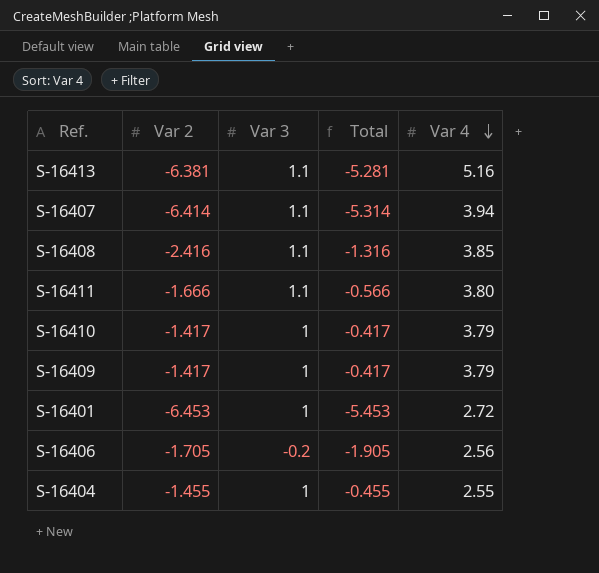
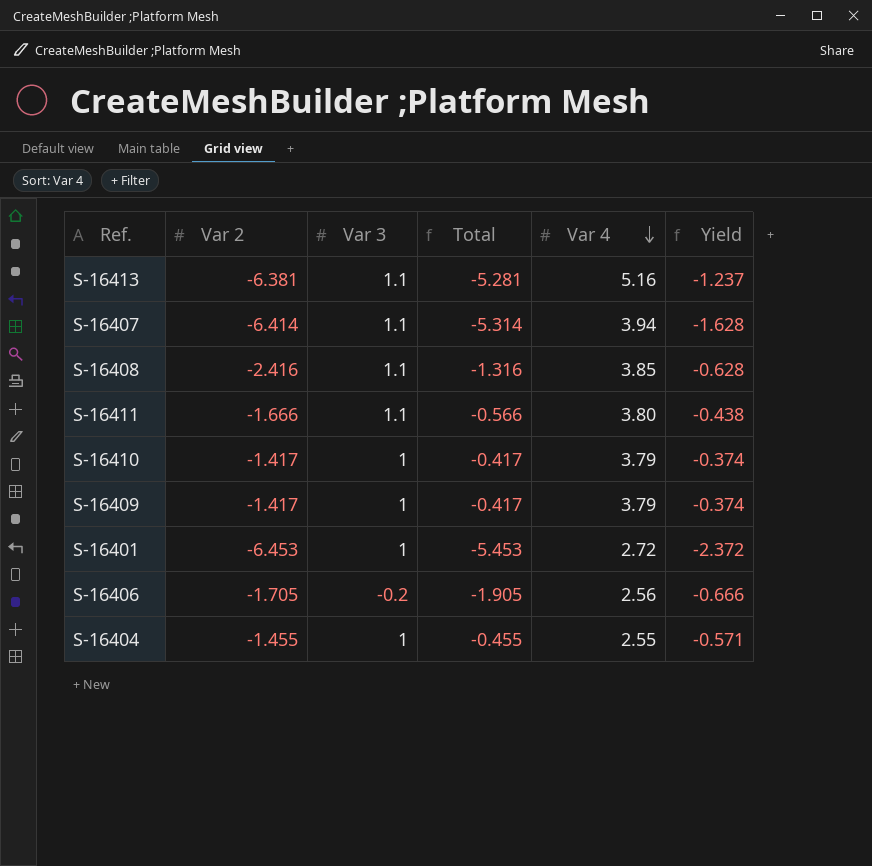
column Yield | formula: none -> [Var 2] / [Var 4]

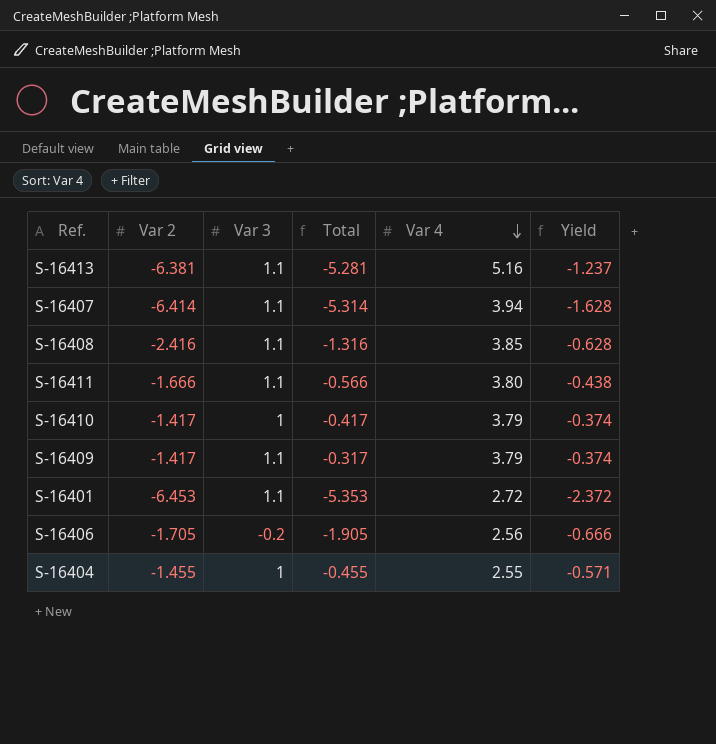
S-16409 | Var 3: 1 -> 1.1
S-16409 | Total: -0.417 -> -0.317
S-16401 | Var 3: 1 -> 1.1
S-16401 | Total: -5.453 -> -5.353

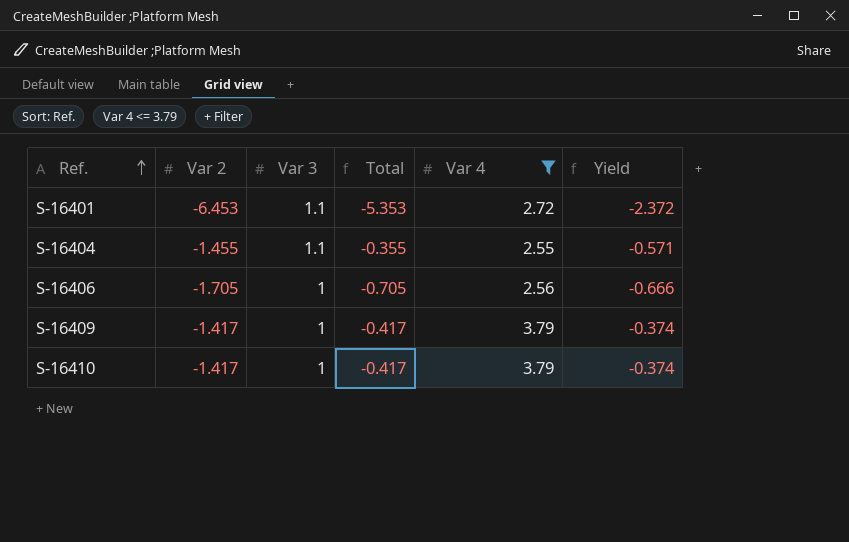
filter: none -> Var 4 <= 3.79
row order: Var 4 descending -> Ref. ascending
S-16404 | Var 3: 1 -> 1.1
S-16404 | Total: -0.455 -> -0.355
S-16406 | Var 3: -0.2 -> 1
S-16406 | Total: -1.905 -> -0.705
S-16409 | Var 3: 1.1 -> 1
S-16409 | Total: -0.317 -> -0.417

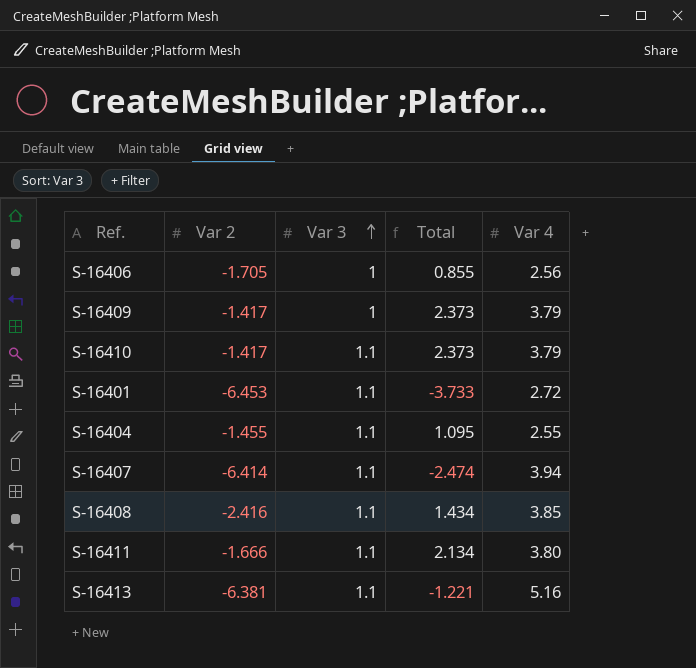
filter: Var 4 <= 3.79 -> none
row order: Ref. ascending -> Var 3 ascending
column Yield | formula: [Var 2] / [Var 4] -> none
column Total | formula: [Var 2] + [Var 3] -> [Var 2] + [Var 4]
S-16410 | Var 3: 1 -> 1.1

